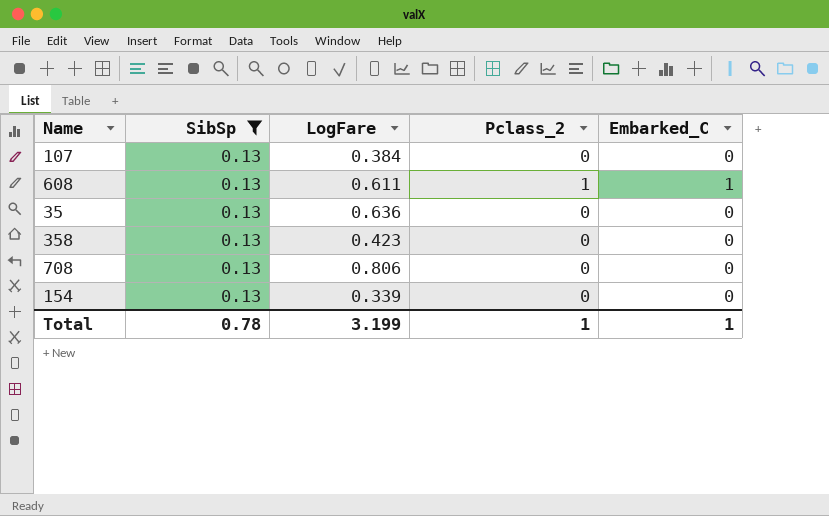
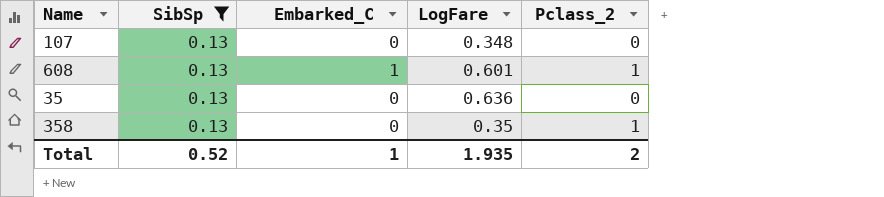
column Embarked_C | position: 5 -> 3
row 708: 0.13 | 0.806 | 0 | 0 -> none
row 154: 0.13 | 0.339 | 0 | 0 -> none
107 | LogFare: 0.384 -> 0.348
608 | LogFare: 0.611 -> 0.601
358 | LogFare: 0.423 -> 0.35
358 | Pclass_2: 0 -> 1
Total | SibSp: 0.78 -> 0.52
Total | LogFare: 3.199 -> 1.935
Total | Pclass_2: 1 -> 2

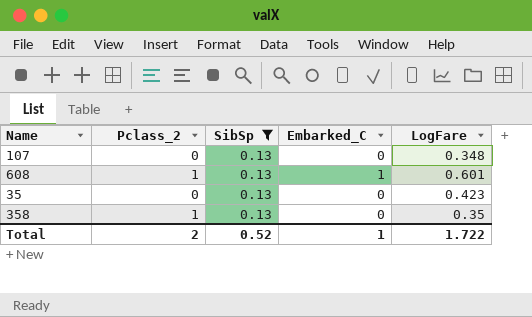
column Pclass_2 | position: 5 -> 2
35 | LogFare: 0.636 -> 0.423
Total | LogFare: 1.935 -> 1.722

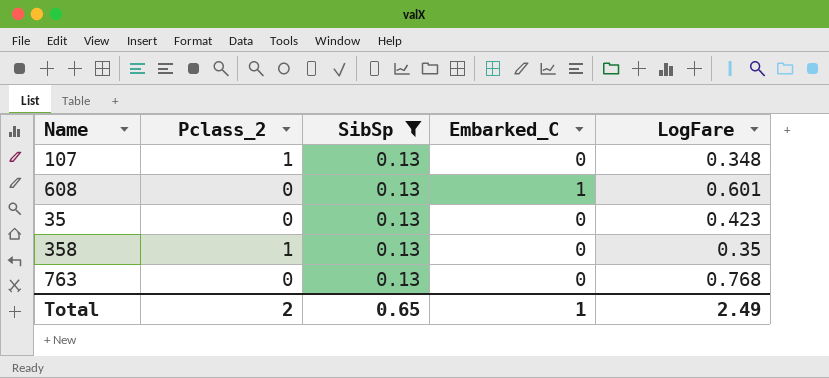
107 | Pclass_2: 0 -> 1
608 | Pclass_2: 1 -> 0
row 763: none -> 0 | 0.13 | 0 | 0.768
Total | SibSp: 0.52 -> 0.65
Total | LogFare: 1.722 -> 2.49

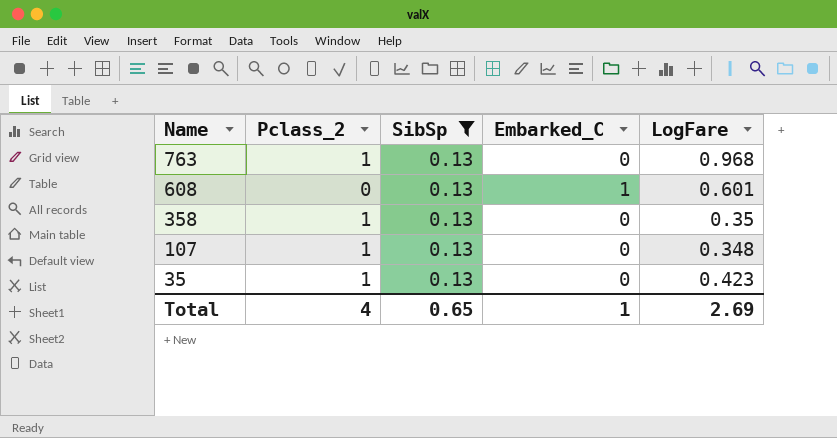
row order: none -> Name descending
763 | Pclass_2: 0 -> 1
763 | LogFare: 0.768 -> 0.968
35 | Pclass_2: 0 -> 1
Total | Pclass_2: 2 -> 4
Total | LogFare: 2.49 -> 2.69

